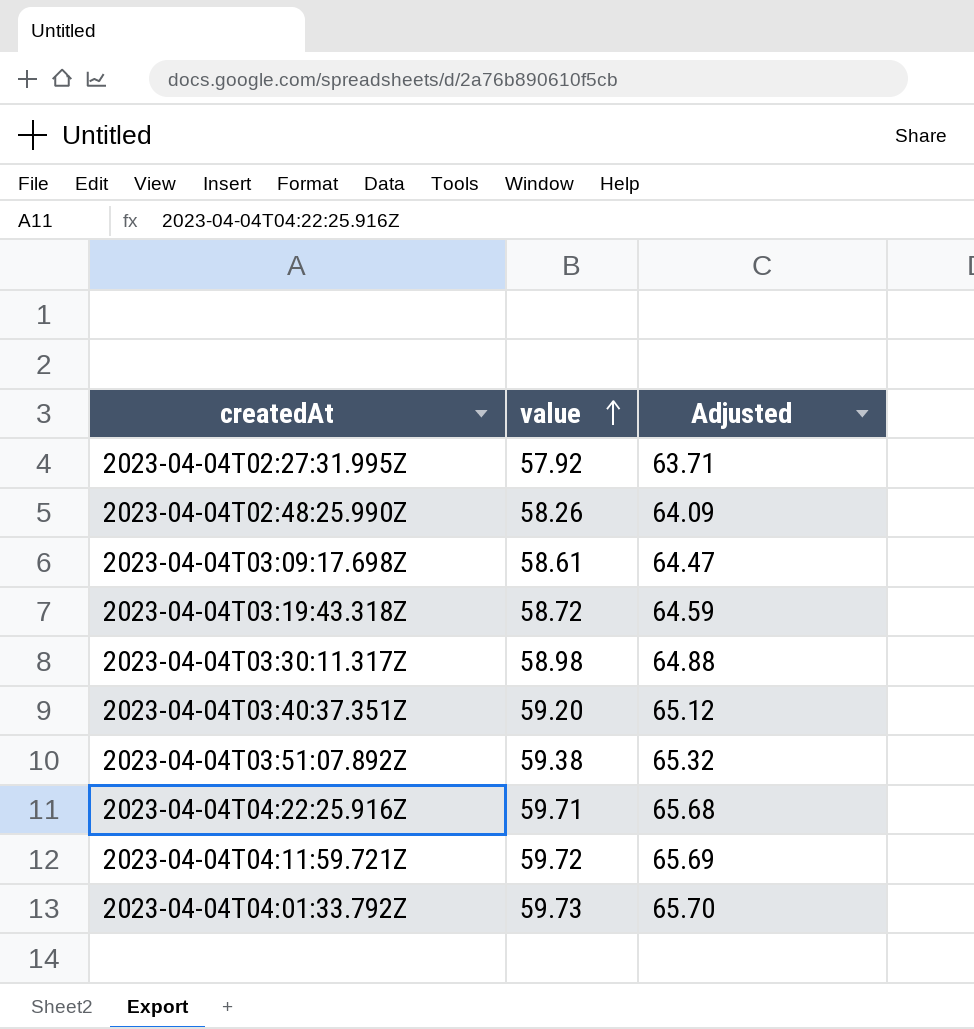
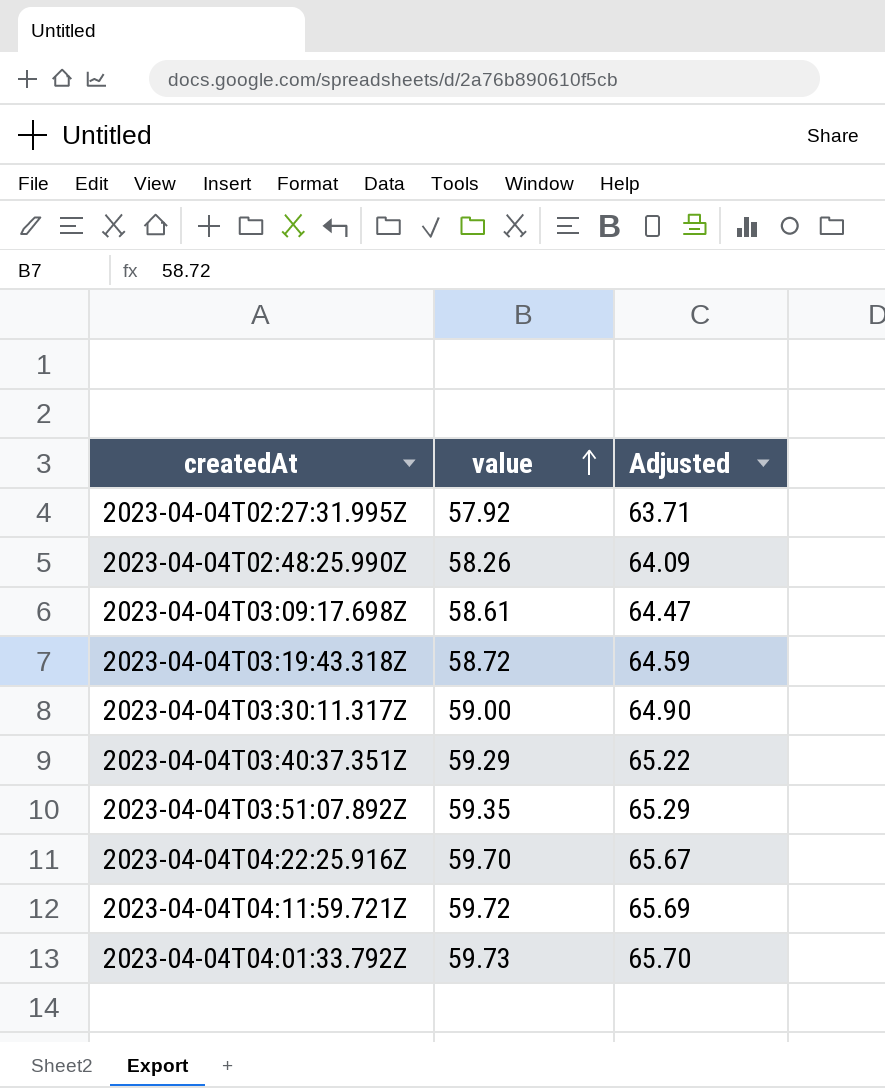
2023-04-04T03:30:11.317Z | value: 58.98 -> 59.00
2023-04-04T03:30:11.317Z | Adjusted: 64.88 -> 64.90
2023-04-04T03:40:37.351Z | value: 59.20 -> 59.29
2023-04-04T03:40:37.351Z | Adjusted: 65.12 -> 65.22
2023-04-04T03:51:07.892Z | value: 59.38 -> 59.35
2023-04-04T03:51:07.892Z | Adjusted: 65.32 -> 65.29
2023-04-04T04:22:25.916Z | value: 59.71 -> 59.70
2023-04-04T04:22:25.916Z | Adjusted: 65.68 -> 65.67

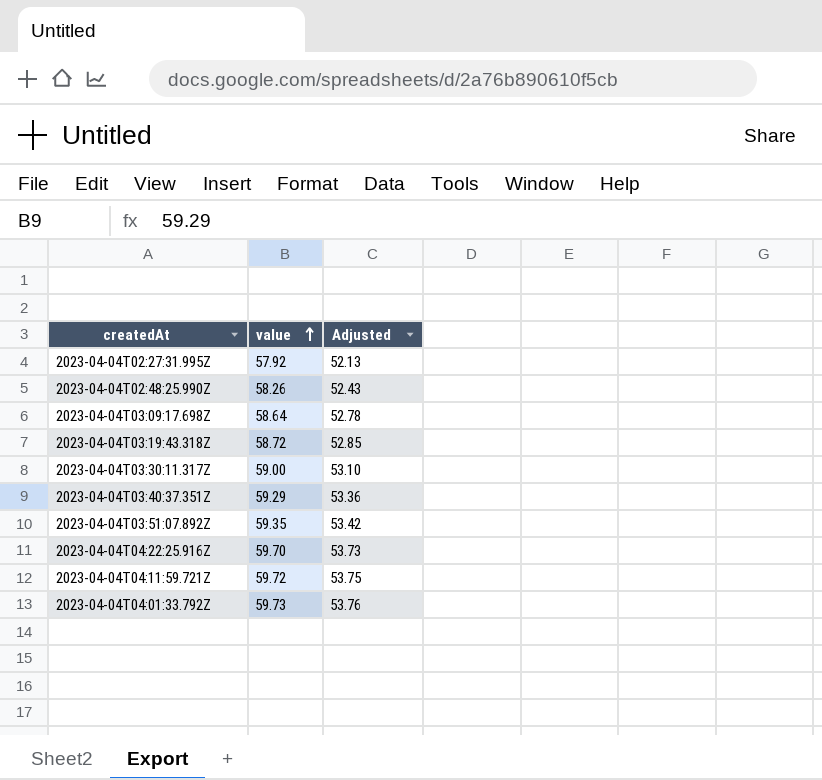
column Adjusted | formula: [value] * 1.1 -> [value] * 0.9
2023-04-04T03:09:17.698Z | value: 58.61 -> 58.64

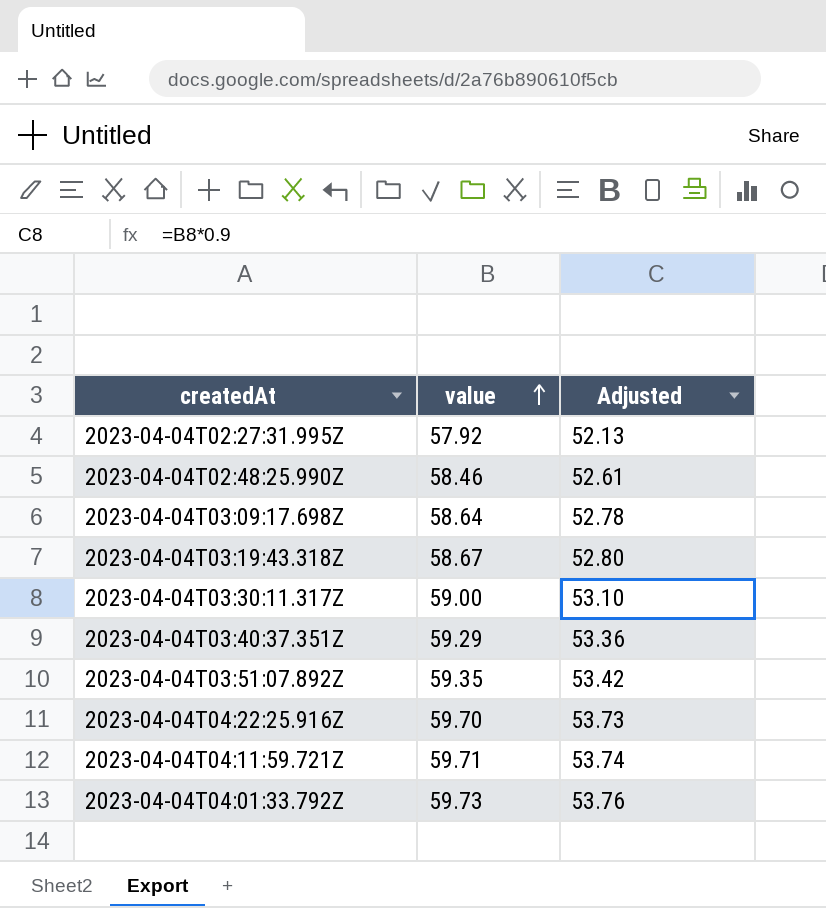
2023-04-04T02:48:25.990Z | value: 58.26 -> 58.46
2023-04-04T02:48:25.990Z | Adjusted: 52.43 -> 52.61
2023-04-04T03:19:43.318Z | value: 58.72 -> 58.67
2023-04-04T03:19:43.318Z | Adjusted: 52.85 -> 52.80
2023-04-04T04:11:59.721Z | value: 59.72 -> 59.71
2023-04-04T04:11:59.721Z | Adjusted: 53.75 -> 53.74

